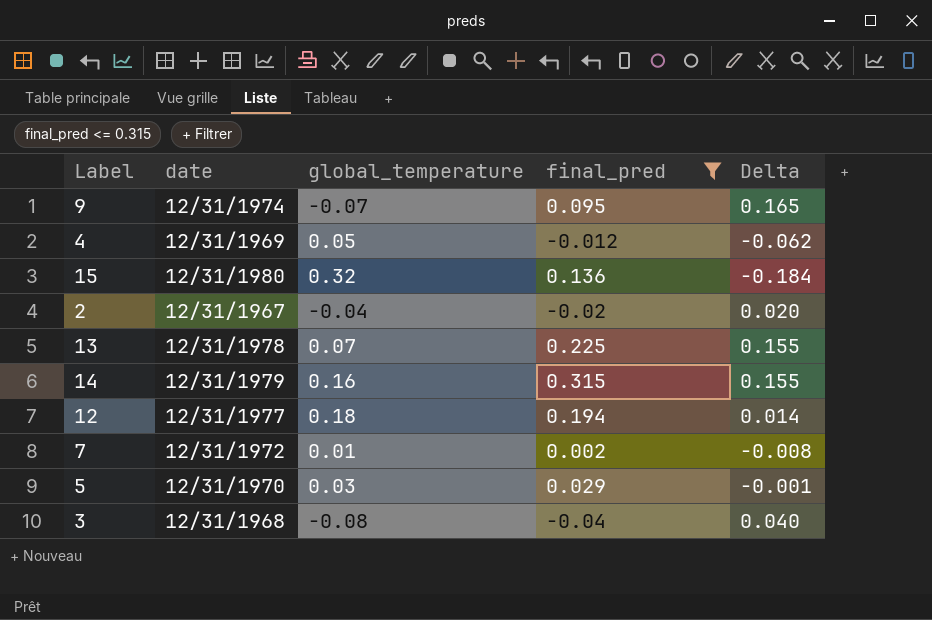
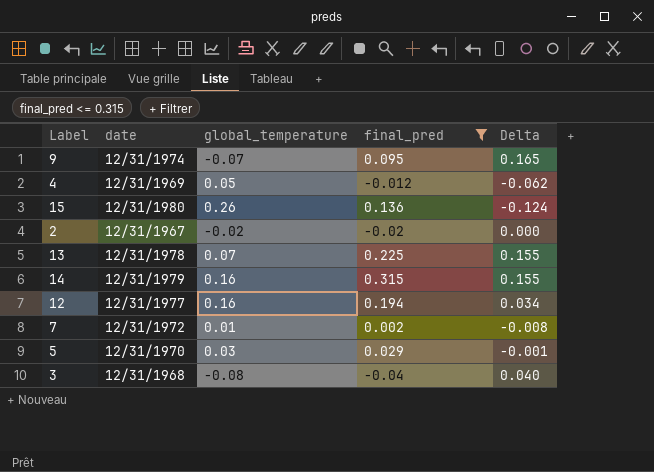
15 | global_temperature: 0.32 -> 0.26
15 | Delta: -0.184 -> -0.124
2 | global_temperature: -0.04 -> -0.02
2 | Delta: 0.020 -> 0.000
12 | global_temperature: 0.18 -> 0.16
12 | Delta: 0.014 -> 0.034

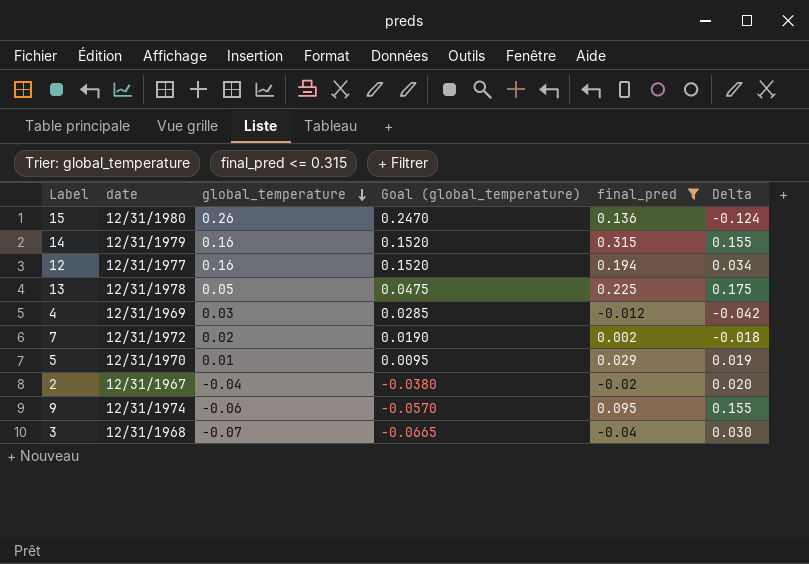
row order: none -> global_temperature descending
column Goal (global_temperature) | formula: none -> [global_temperature] * 0.95
13 | global_temperature: 0.07 -> 0.05
13 | Delta: 0.155 -> 0.175
4 | global_temperature: 0.05 -> 0.03
4 | Delta: -0.062 -> -0.042
7 | global_temperature: 0.01 -> 0.02
7 | Delta: -0.008 -> -0.018
5 | global_temperature: 0.03 -> 0.01
5 | Delta: -0.001 -> 0.019
2 | global_temperature: -0.02 -> -0.04
2 | Delta: 0.000 -> 0.020
9 | global_temperature: -0.07 -> -0.06
9 | Delta: 0.165 -> 0.155
3 | global_temperature: -0.08 -> -0.07
3 | Delta: 0.040 -> 0.030

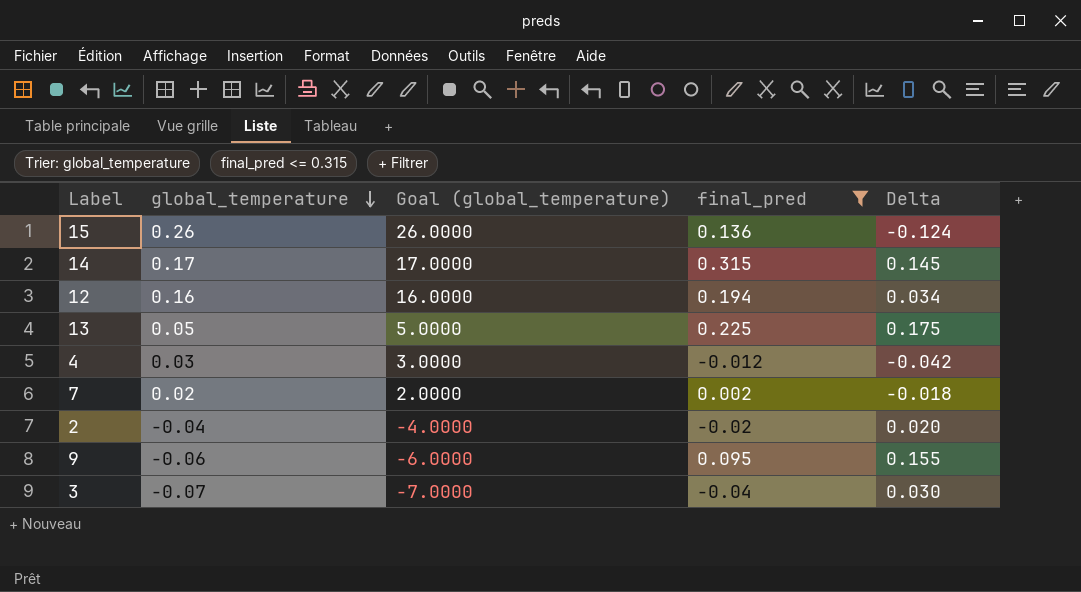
column date | position: 2 -> none
column Goal (global_temperature) | formula: [global_temperature] * 0.95 -> [global_temperature] * 100
row 5: 12/31/1970 | 0.01 | 0.0095 | 0.029 | 0.019 -> none
14 | global_temperature: 0.16 -> 0.17
14 | Delta: 0.155 -> 0.145

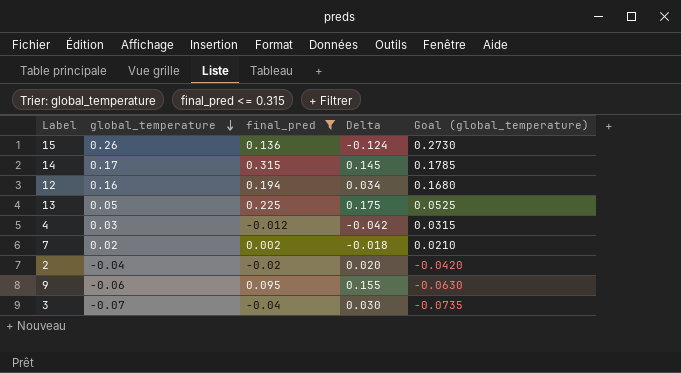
column Goal (global_temperature) | formula: [global_temperature] * 100 -> [global_temperature] * 1.05
column Goal (global_temperature) | position: 3 -> 5

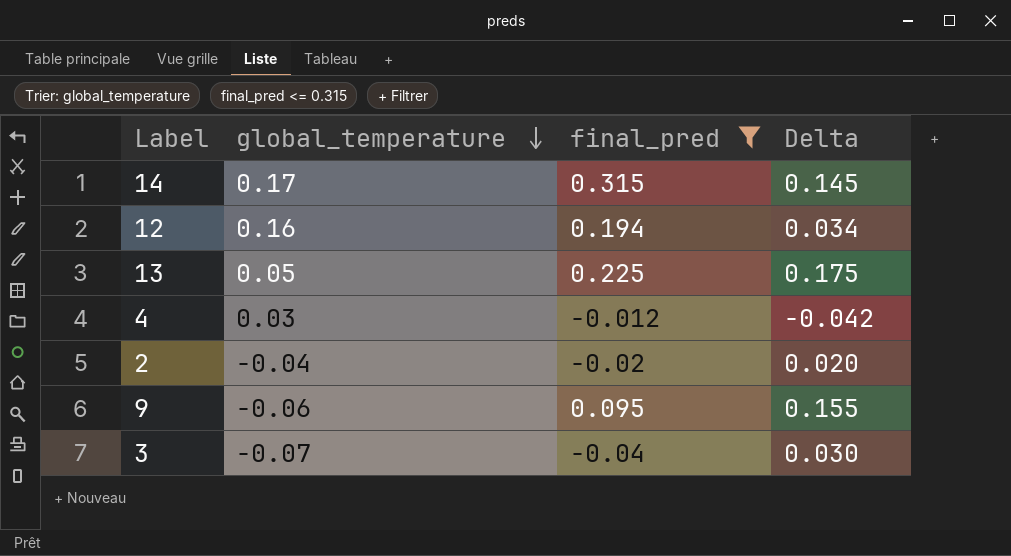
column Goal (global_temperature) | formula: [global_temperature] * 1.05 -> none
row 15: 0.26 | 0.136 | -0.124 | 0.2730 -> none
row 7: 0.02 | 0.002 | -0.018 | 0.0210 -> none

